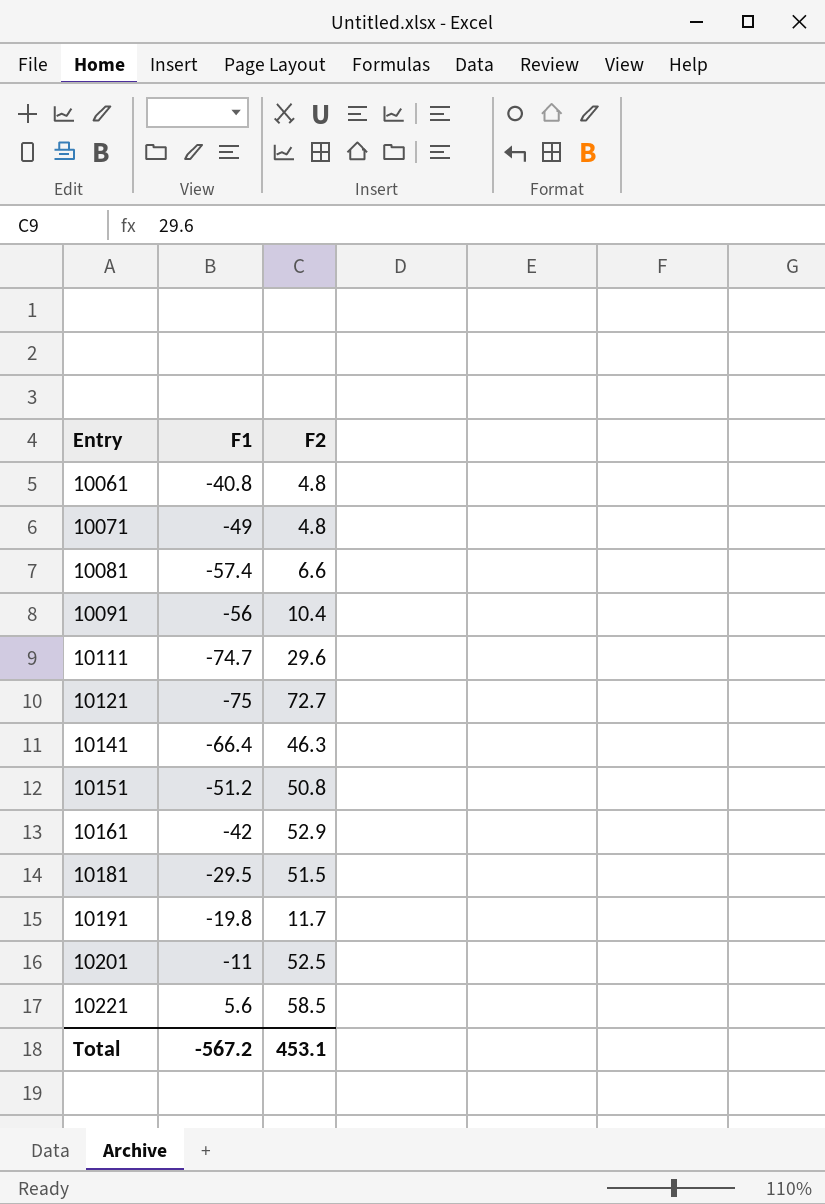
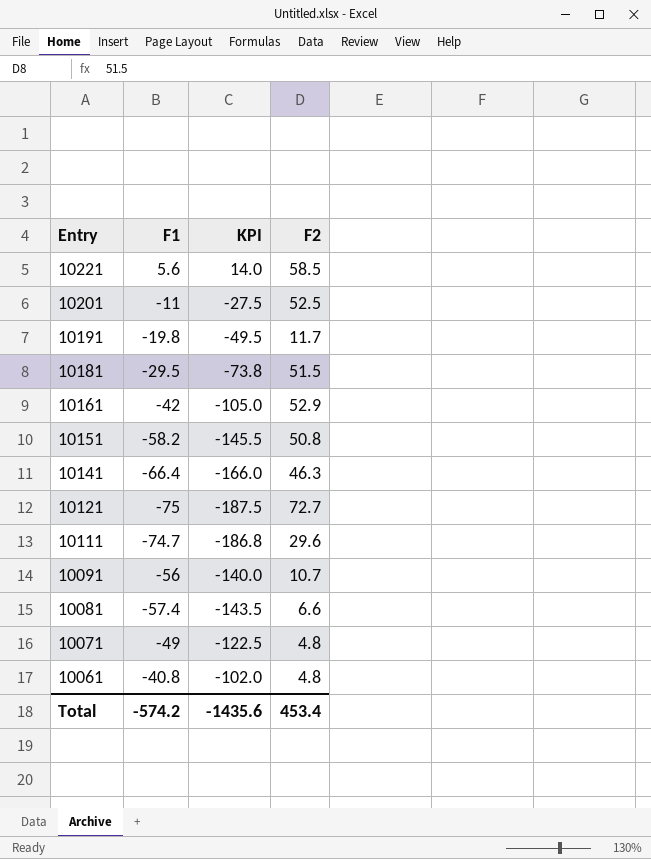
row order: Entry ascending -> Entry descending
column KPI | formula: none -> [F1] * 2.5
10151 | F1: -51.2 -> -58.2
10091 | F2: 10.4 -> 10.7
Total | F1: -567.2 -> -574.2
Total | F2: 453.1 -> 453.4

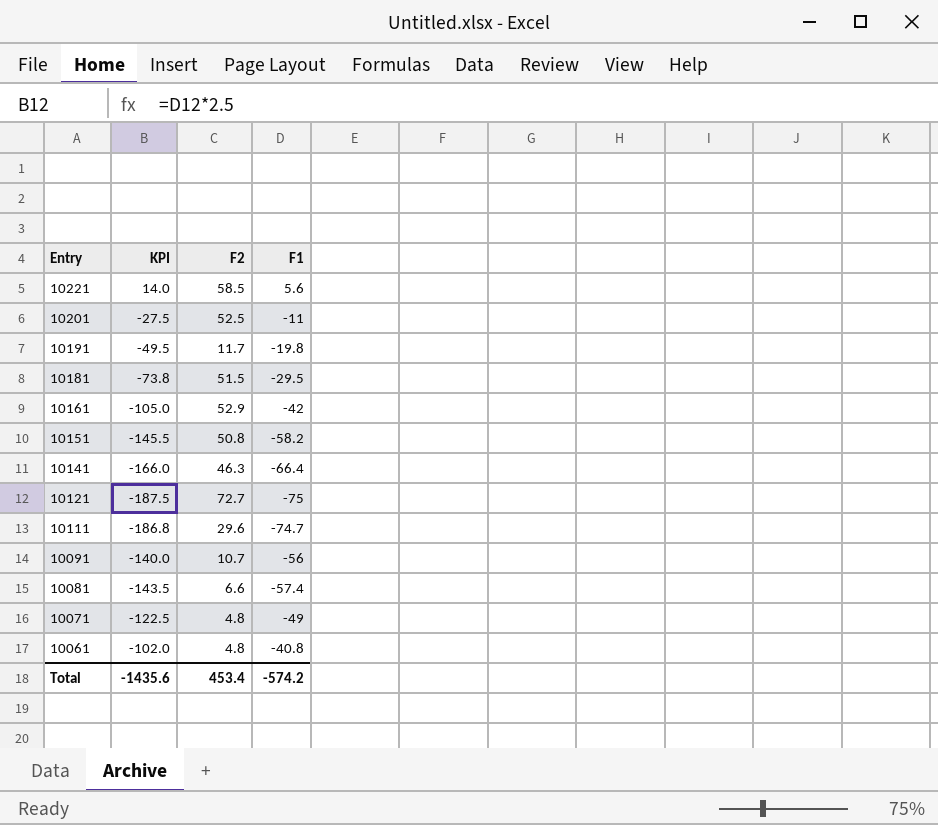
column F1 | position: 2 -> 4

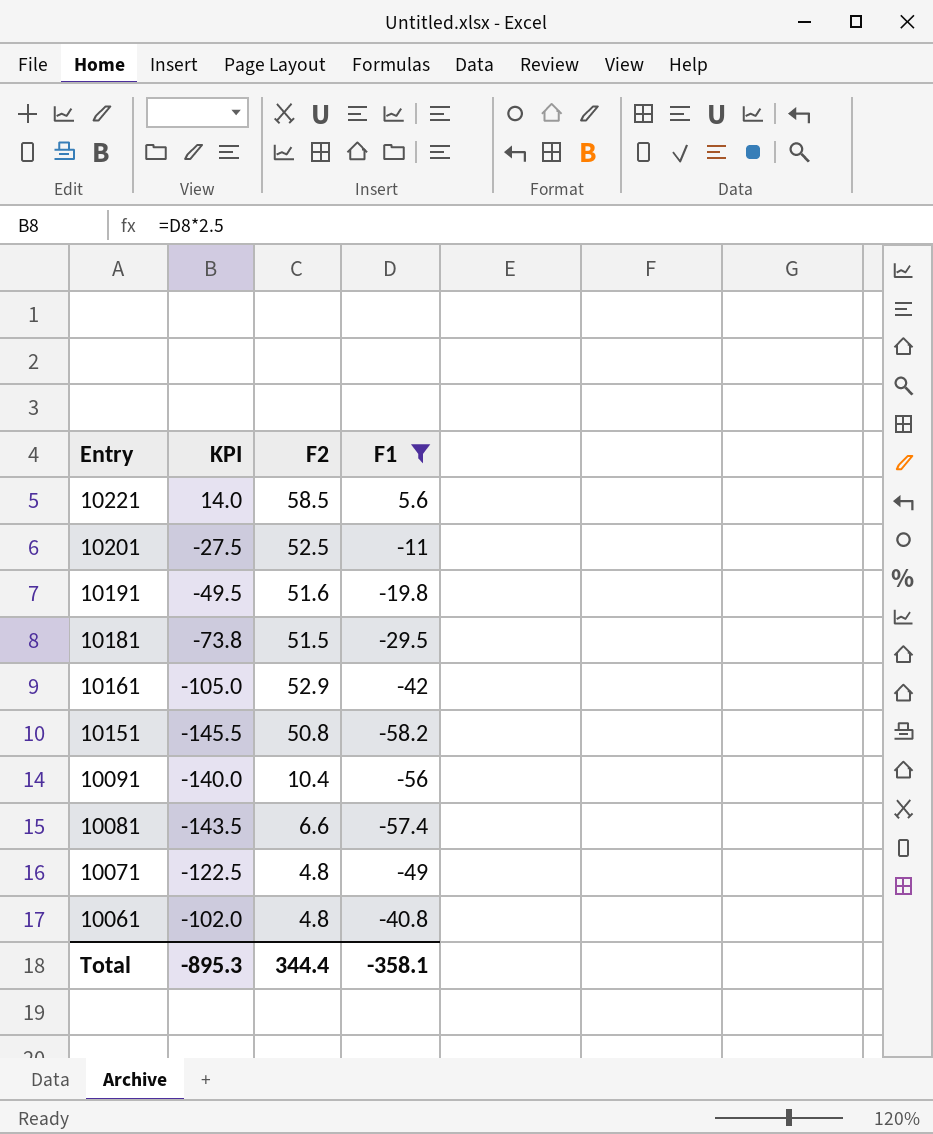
filter: none -> F1 >= -58.2
10191 | F2: 11.7 -> 51.6
10091 | F2: 10.7 -> 10.4
Total | KPI: -1435.6 -> -895.3
Total | F2: 453.4 -> 344.4
Total | F1: -574.2 -> -358.1

